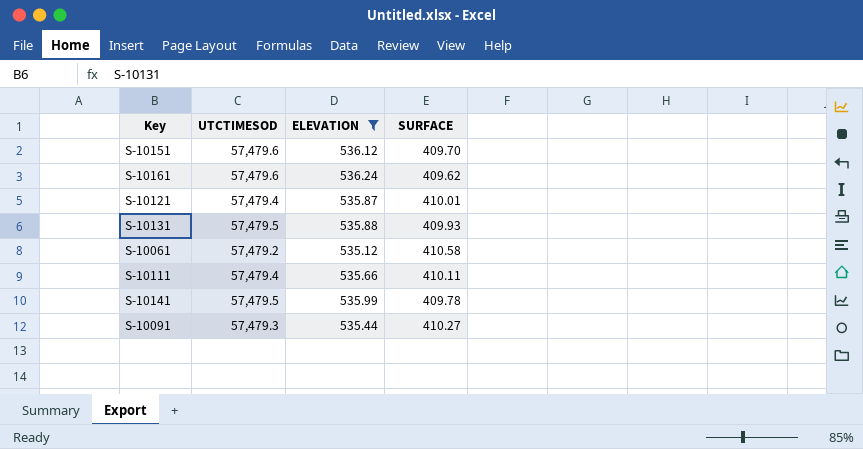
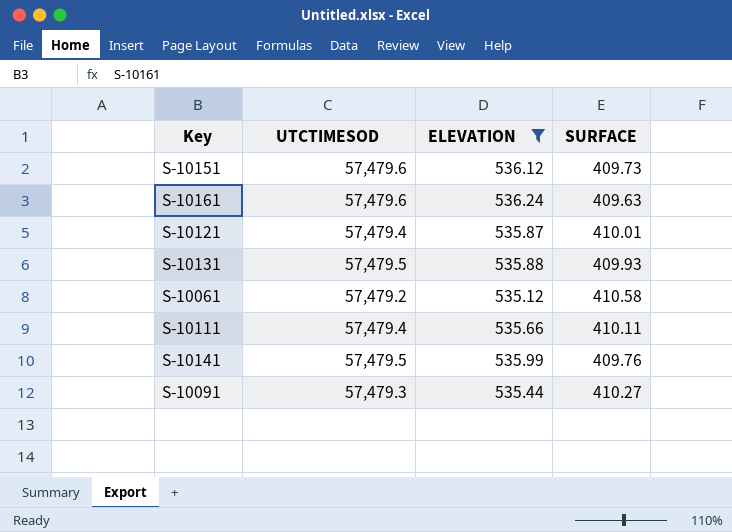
S-10151 | SURFACE: 409.70 -> 409.73
S-10161 | SURFACE: 409.62 -> 409.63
S-10141 | SURFACE: 409.78 -> 409.76

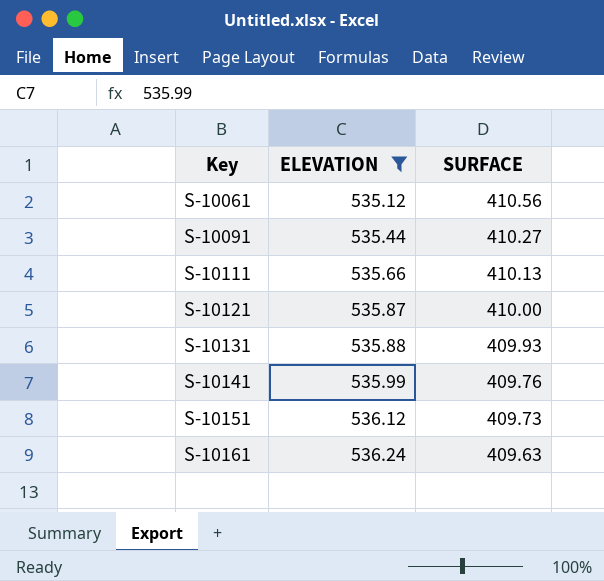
row order: none -> Key ascending
column UTCTIMESOD | position: 2 -> none
S-10061 | SURFACE: 410.58 -> 410.56
S-10111 | SURFACE: 410.11 -> 410.13
S-10121 | SURFACE: 410.01 -> 410.00

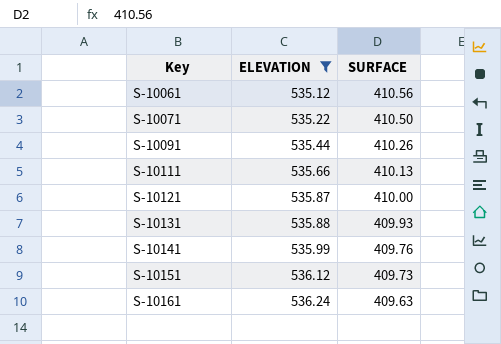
row S-10071: none -> 535.22 | 410.50
S-10091 | SURFACE: 410.27 -> 410.26

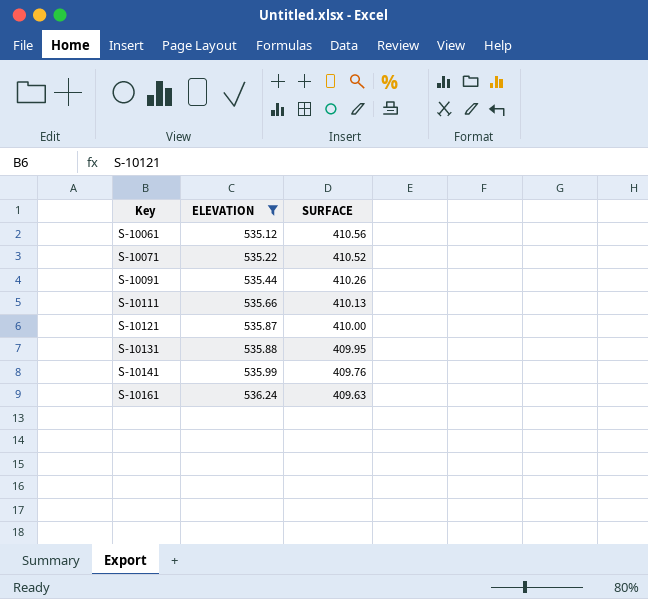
row S-10151: 536.12 | 409.73 -> none
S-10071 | SURFACE: 410.50 -> 410.52
S-10131 | SURFACE: 409.93 -> 409.95

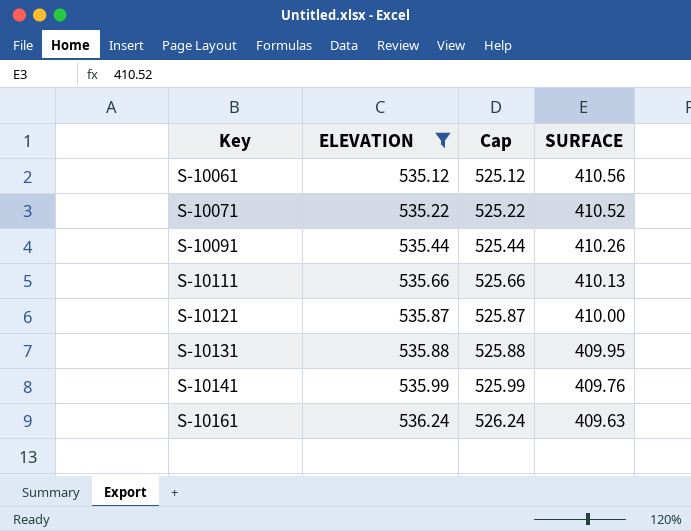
column Cap | formula: none -> [ELEVATION] - 10

